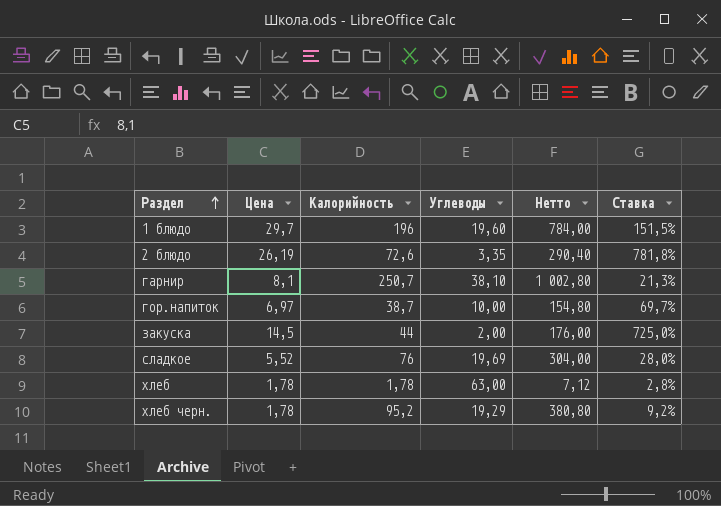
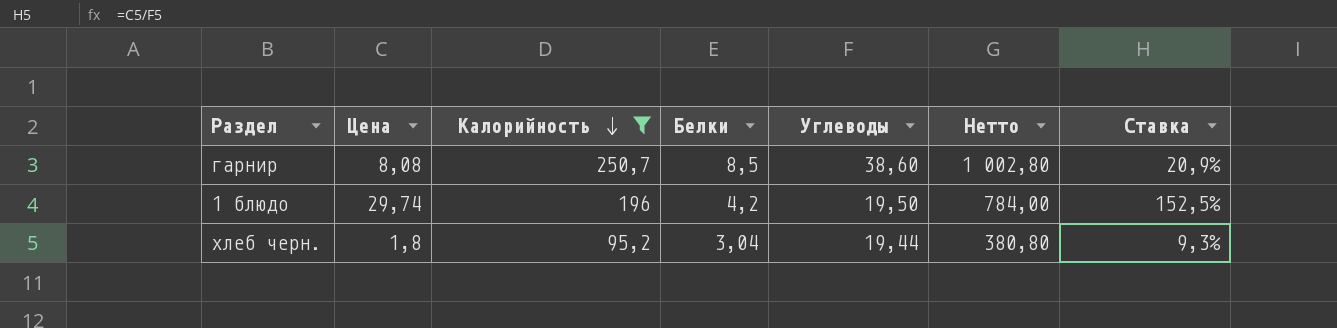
filter: none -> Калорийность >= 95,2
row order: Раздел ascending -> Калорийность descending
column Белки | position: none -> 4
гарнир | Цена: 8,1 -> 8,08
гарнир | Углеводы: 38,10 -> 38,60
гарнир | Ставка: 21,3% -> 20,9%
1 блюдо | Цена: 29,7 -> 29,74
1 блюдо | Углеводы: 19,60 -> 19,50
1 блюдо | Ставка: 151,5% -> 152,5%
хлеб черн. | Цена: 1,78 -> 1,8
хлеб черн. | Углеводы: 19,29 -> 19,44
хлеб черн. | Ставка: 9,2% -> 9,3%

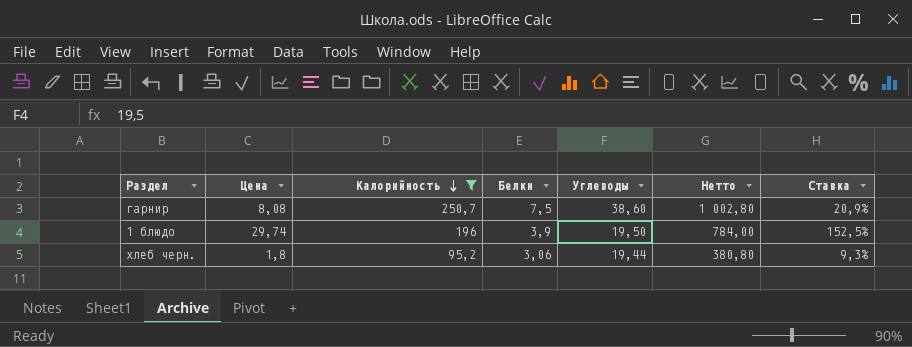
гарнир | Белки: 8,5 -> 7,5
1 блюдо | Белки: 4,2 -> 3,9
хлеб черн. | Белки: 3,04 -> 3,06

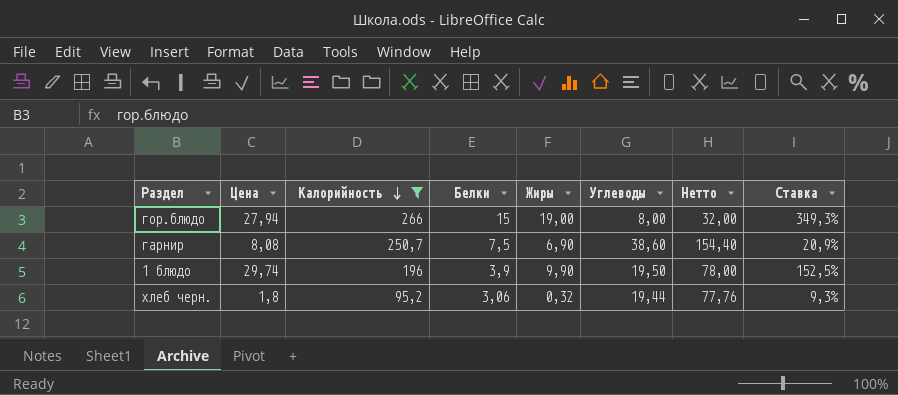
column Жиры | position: none -> 5
column Нетто | formula: [Калорийность] * 4 -> [Углеводы] * 4
row гор.блюдо: none -> 27,94 | 266 | 15 | 19,00 | 8,00 | 32,00 | 349,3%

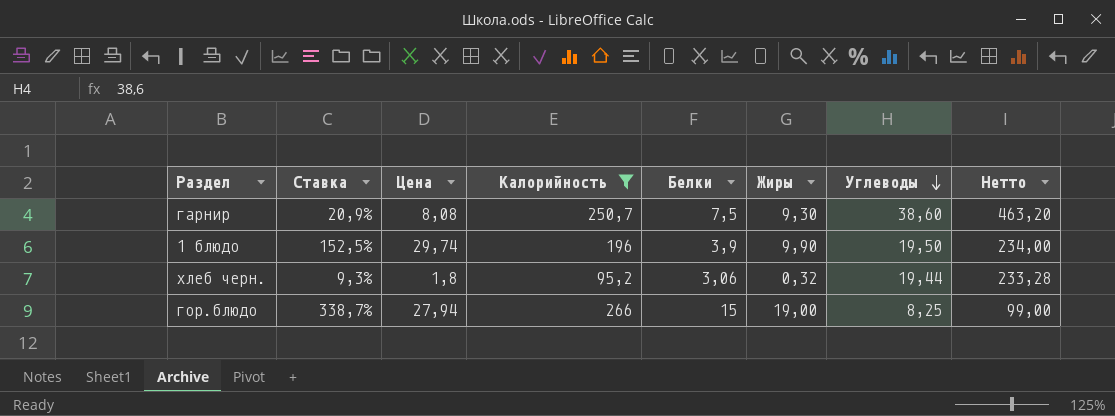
row order: Калорийность descending -> Углеводы descending
column Ставка | position: 8 -> 2
column Нетто | formula: [Углеводы] * 4 -> [Углеводы] * 12
гарнир | Жиры: 6,90 -> 9,30
гор.блюдо | Ставка: 349,3% -> 338,7%
гор.блюдо | Углеводы: 8,00 -> 8,25

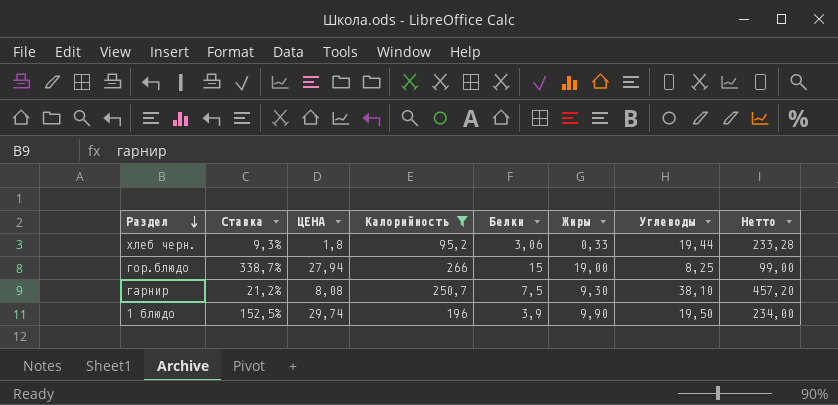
row order: Углеводы descending -> Раздел descending
column name: Цена -> ЦЕНА
хлеб черн. | Жиры: 0,32 -> 0,33
гарнир | Ставка: 20,9% -> 21,2%
гарнир | Углеводы: 38,60 -> 38,10
гарнир | Нетто: 463,20 -> 457,20

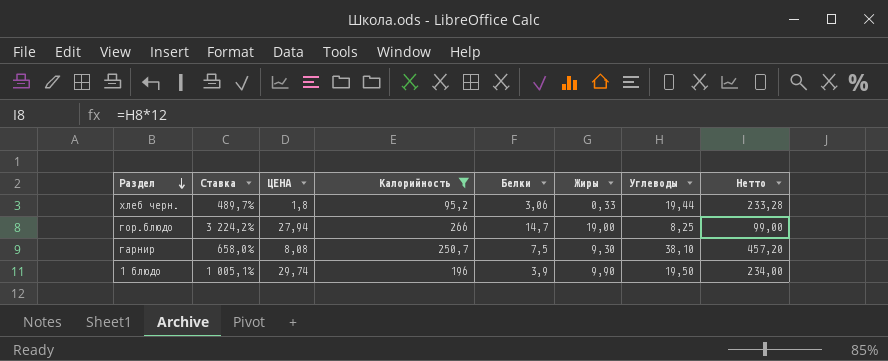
column Ставка | formula: [ЦЕНА] / [Углеводы] -> [Калорийность] / [Углеводы]
гор.блюдо | Белки: 15 -> 14,7

